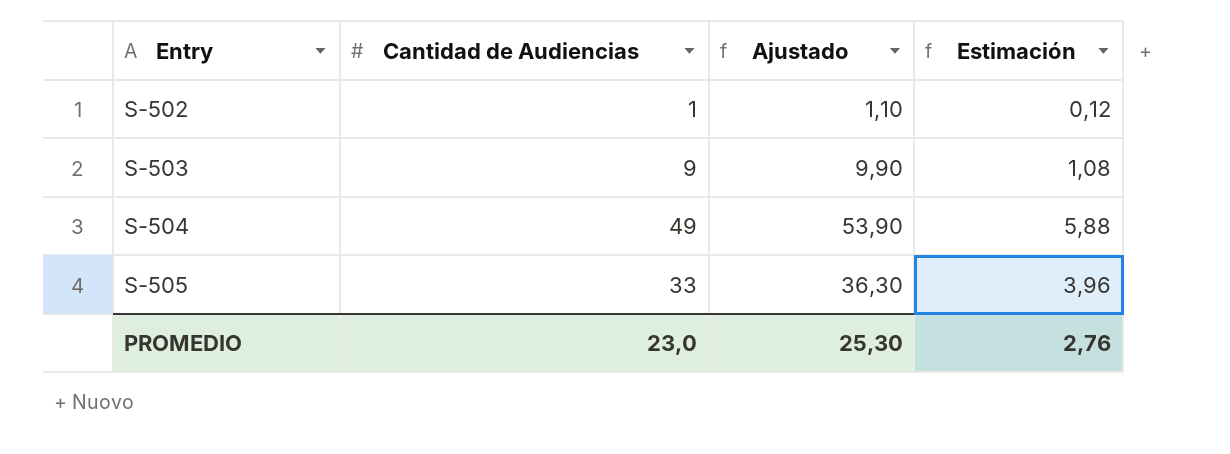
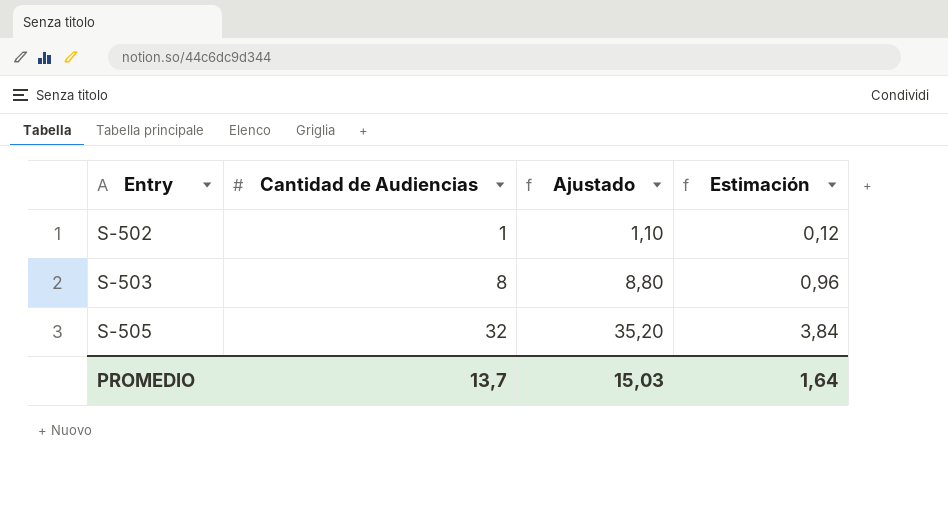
row S-504: 49 | 53,90 | 5,88 -> none
S-503 | Cantidad de Audiencias: 9 -> 8
S-503 | Ajustado: 9,90 -> 8,80
S-503 | Estimación: 1,08 -> 0,96
S-505 | Cantidad de Audiencias: 33 -> 32
S-505 | Ajustado: 36,30 -> 35,20
S-505 | Estimación: 3,96 -> 3,84
PROMEDIO | Cantidad de Audiencias: 23,0 -> 13,7
PROMEDIO | Ajustado: 25,30 -> 15,03
PROMEDIO | Estimación: 2,76 -> 1,64

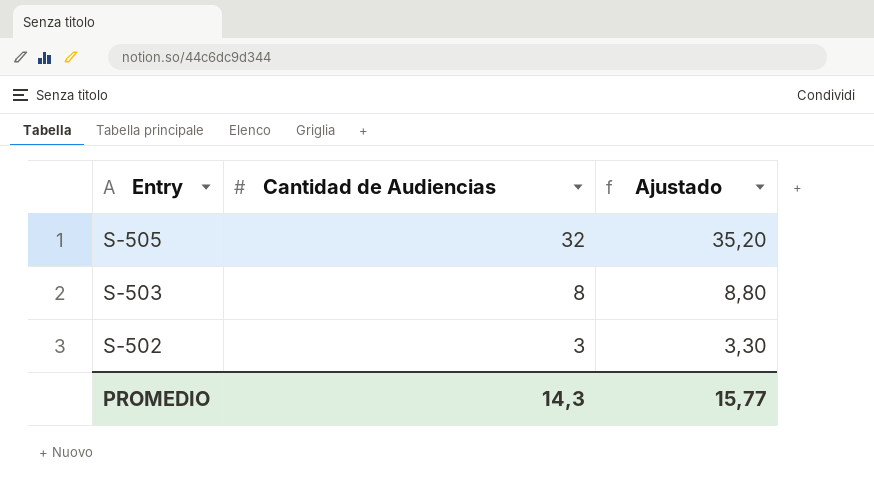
row order: Entry ascending -> Entry descending
column Estimación | formula: [Cantidad de Audiencias] * 0,12 -> none
S-502 | Cantidad de Audiencias: 1 -> 3
S-502 | Ajustado: 1,10 -> 3,30
PROMEDIO | Cantidad de Audiencias: 13,7 -> 14,3
PROMEDIO | Ajustado: 15,03 -> 15,77

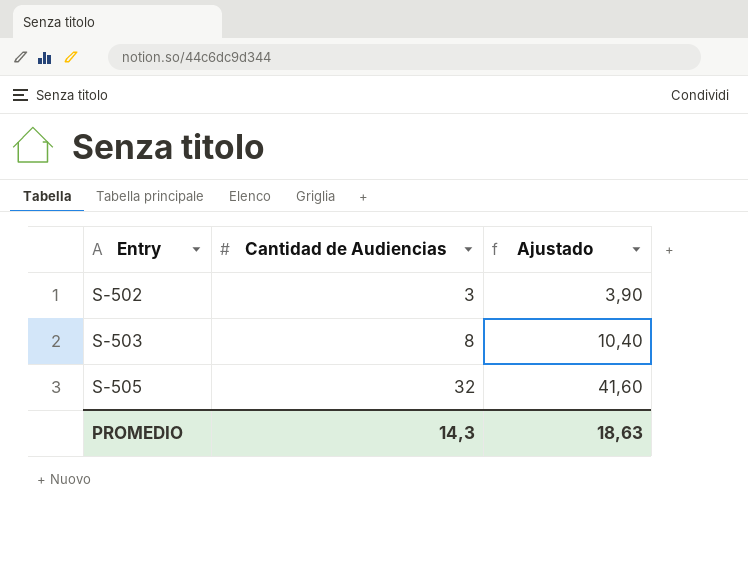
row order: Entry descending -> Entry ascending
column Ajustado | formula: [Cantidad de Audiencias] * 1,1 -> [Cantidad de Audiencias] * 1,3
PROMEDIO | Ajustado: 15,77 -> 18,63

